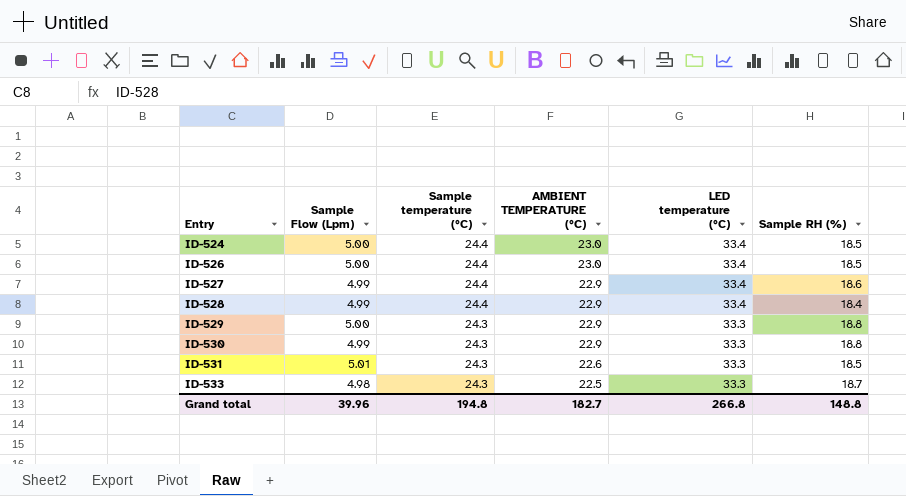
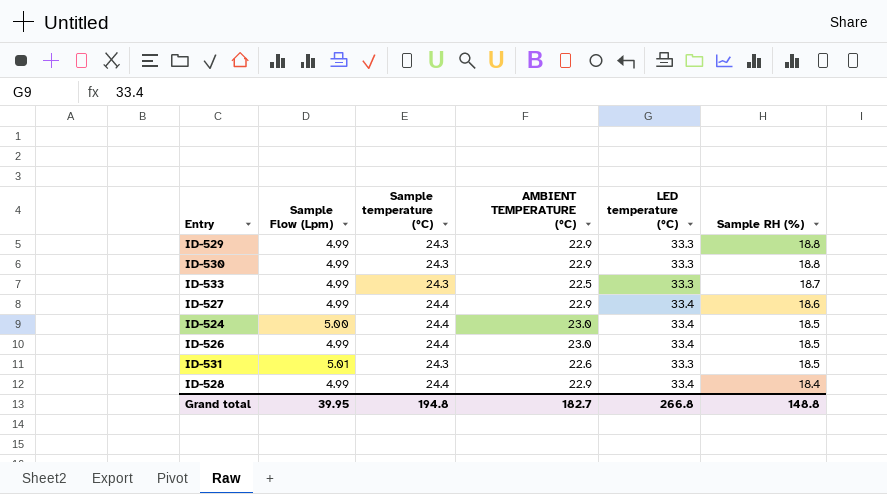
row order: Entry ascending -> Sample RH (%) descending
ID-529 | Sample Flow (Lpm): 5.00 -> 4.99
ID-533 | Sample Flow (Lpm): 4.98 -> 4.99
ID-526 | Sample Flow (Lpm): 5.00 -> 4.99
Grand total | Sample Flow (Lpm): 39.96 -> 39.95

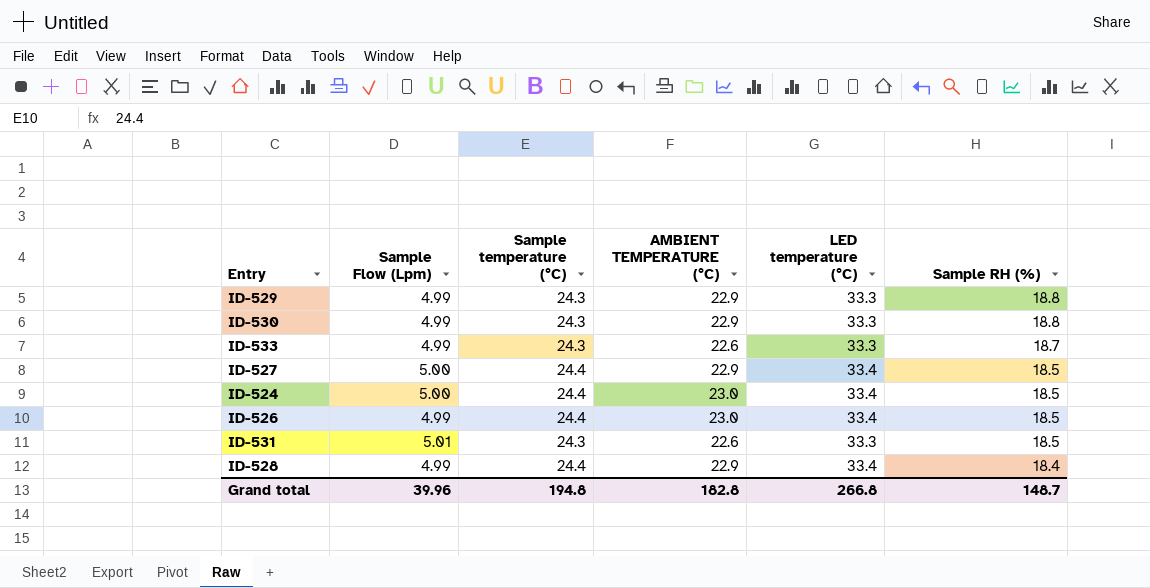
ID-533 | AMBIENT TEMPERATURE (°C): 22.5 -> 22.6
ID-527 | Sample Flow (Lpm): 4.99 -> 5.00
ID-527 | Sample RH (%): 18.6 -> 18.5
Grand total | Sample Flow (Lpm): 39.95 -> 39.96
Grand total | AMBIENT TEMPERATURE (°C): 182.7 -> 182.8
Grand total | Sample RH (%): 148.8 -> 148.7

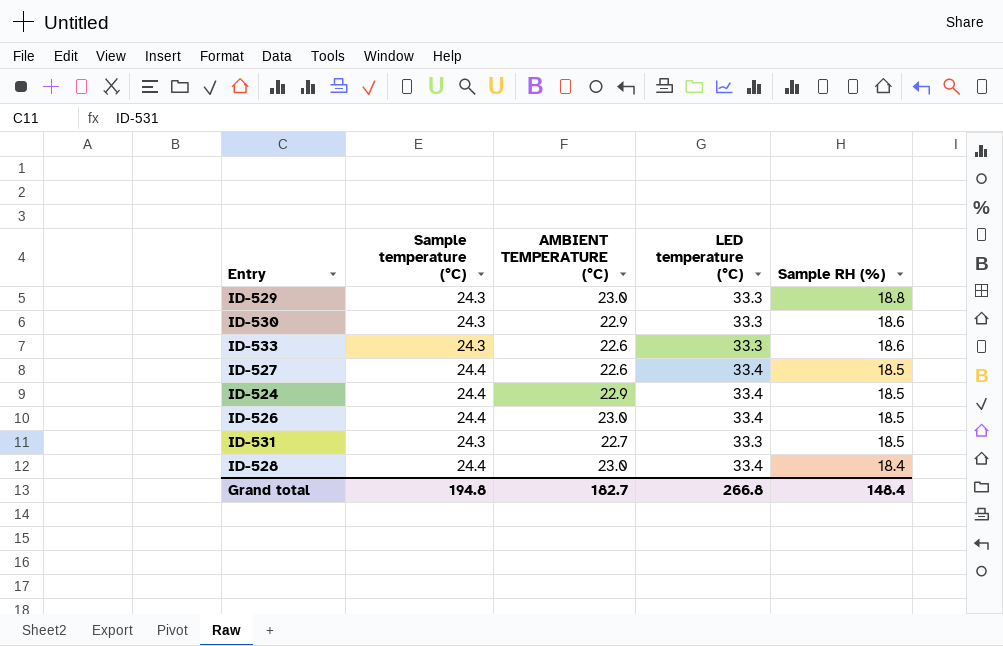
column Sample Flow (Lpm) | position: 2 -> none
ID-529 | AMBIENT TEMPERATURE (°C): 22.9 -> 23.0
ID-530 | Sample RH (%): 18.8 -> 18.6
ID-533 | Sample RH (%): 18.7 -> 18.6
ID-527 | AMBIENT TEMPERATURE (°C): 22.9 -> 22.6
ID-524 | AMBIENT TEMPERATURE (°C): 23.0 -> 22.9
ID-531 | AMBIENT TEMPERATURE (°C): 22.6 -> 22.7
ID-528 | AMBIENT TEMPERATURE (°C): 22.9 -> 23.0
Grand total | AMBIENT TEMPERATURE (°C): 182.8 -> 182.7
Grand total | Sample RH (%): 148.7 -> 148.4

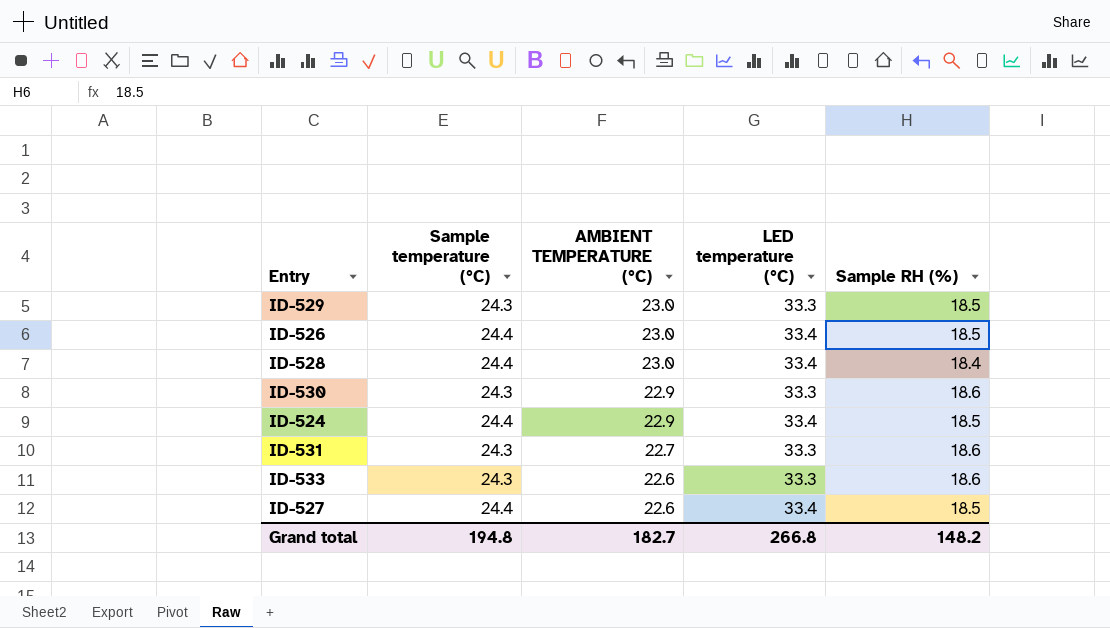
row order: Sample RH (%) descending -> AMBIENT TEMPERATURE (°C) descending
ID-529 | Sample RH (%): 18.8 -> 18.5
ID-531 | Sample RH (%): 18.5 -> 18.6
Grand total | Sample RH (%): 148.4 -> 148.2

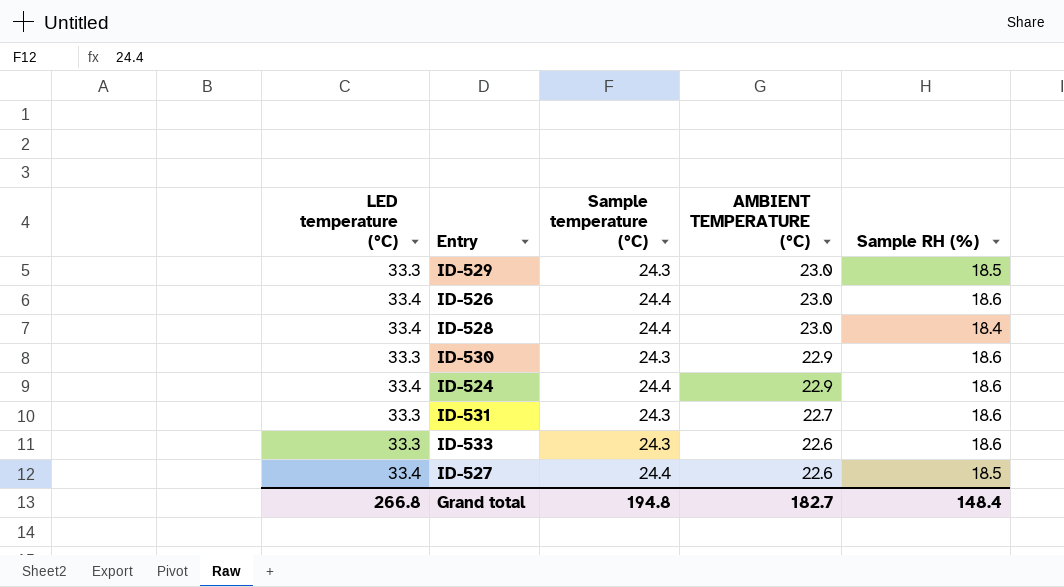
column LED temperature (°C) | position: 4 -> 1
ID-526 | Sample RH (%): 18.5 -> 18.6
ID-524 | Sample RH (%): 18.5 -> 18.6
Grand total | Sample RH (%): 148.2 -> 148.4

